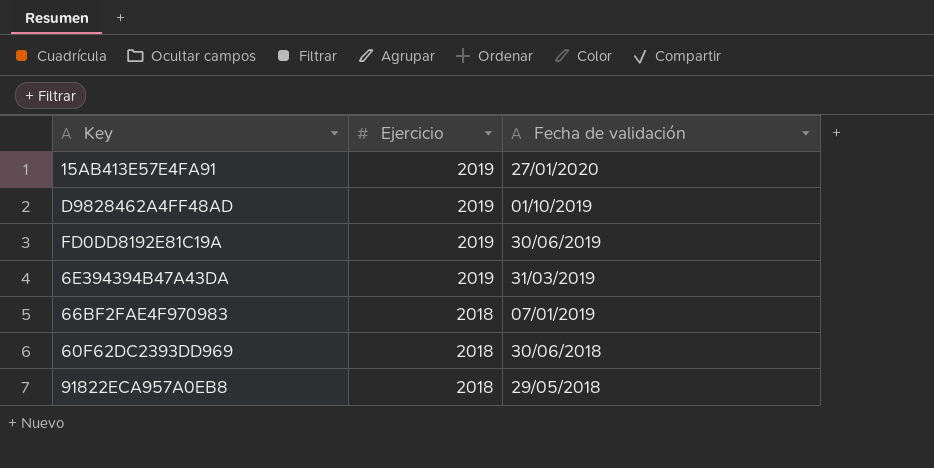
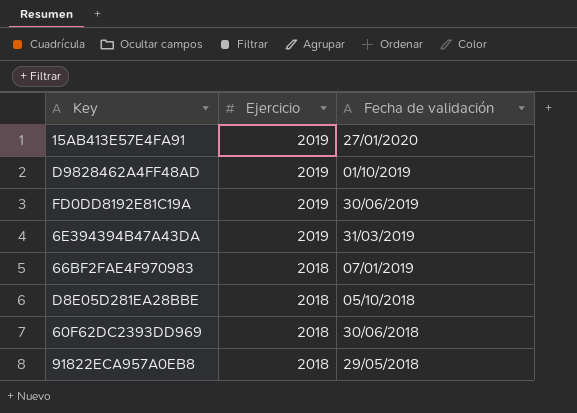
row D8E05D281EA28BBE: none -> 2018 | 05/10/2018

